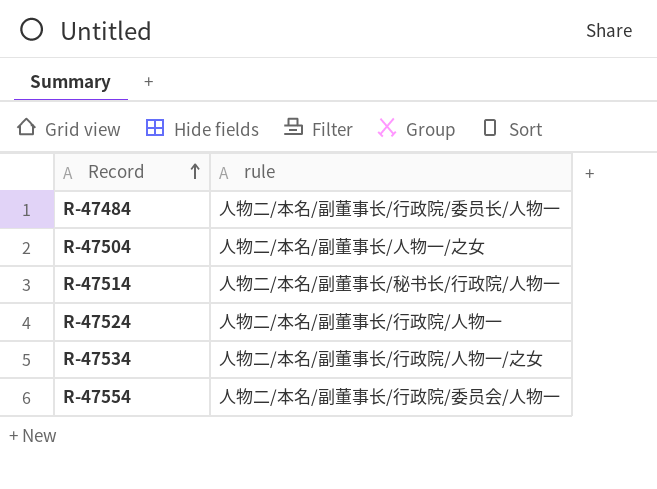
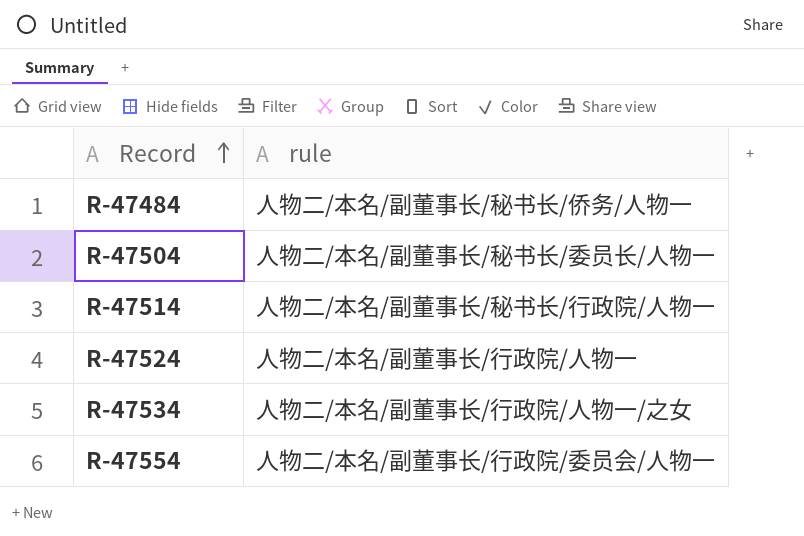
R-47484 | rule: 人物二/本名/副董事长/行政院/委员长/人物一 -> 人物二/本名/副董事长/秘书长/侨务/人物一
R-47504 | rule: 人物二/本名/副董事长/人物一/之女 -> 人物二/本名/副董事长/秘书长/委员长/人物一

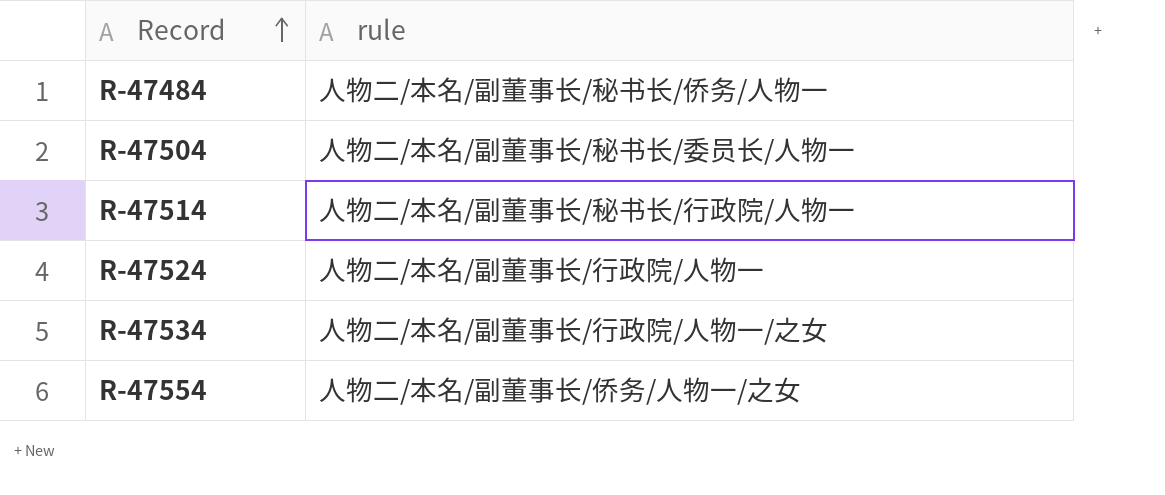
R-47554 | rule: 人物二/本名/副董事长/行政院/委员会/人物一 -> 人物二/本名/副董事长/侨务/人物一/之女

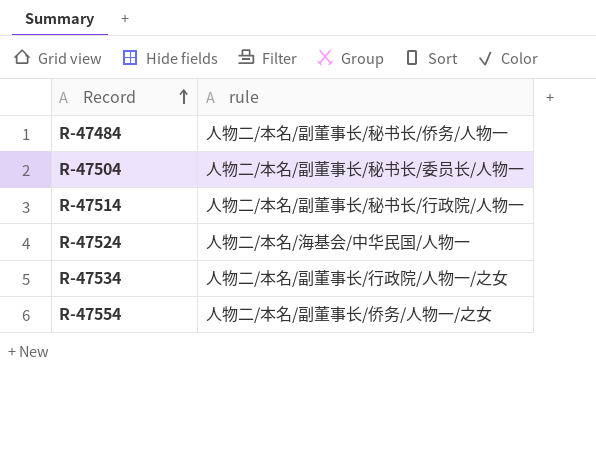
R-47524 | rule: 人物二/本名/副董事长/行政院/人物一 -> 人物二/本名/海基会/中华民国/人物一

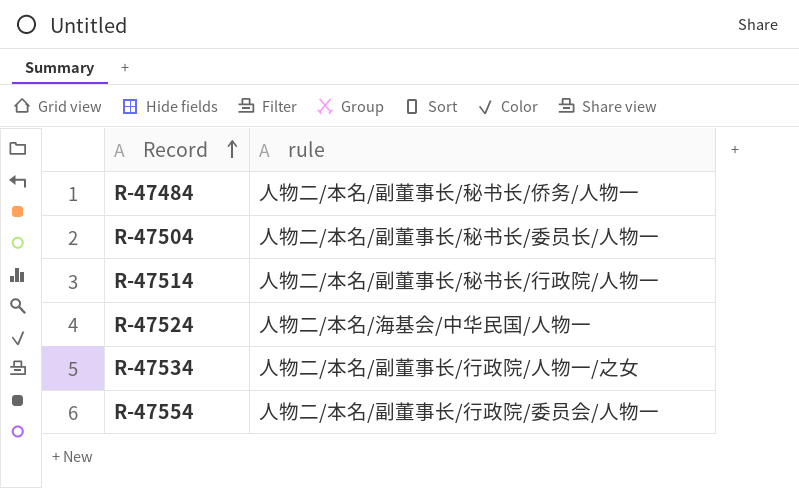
R-47554 | rule: 人物二/本名/副董事长/侨务/人物一/之女 -> 人物二/本名/副董事长/行政院/委员会/人物一

